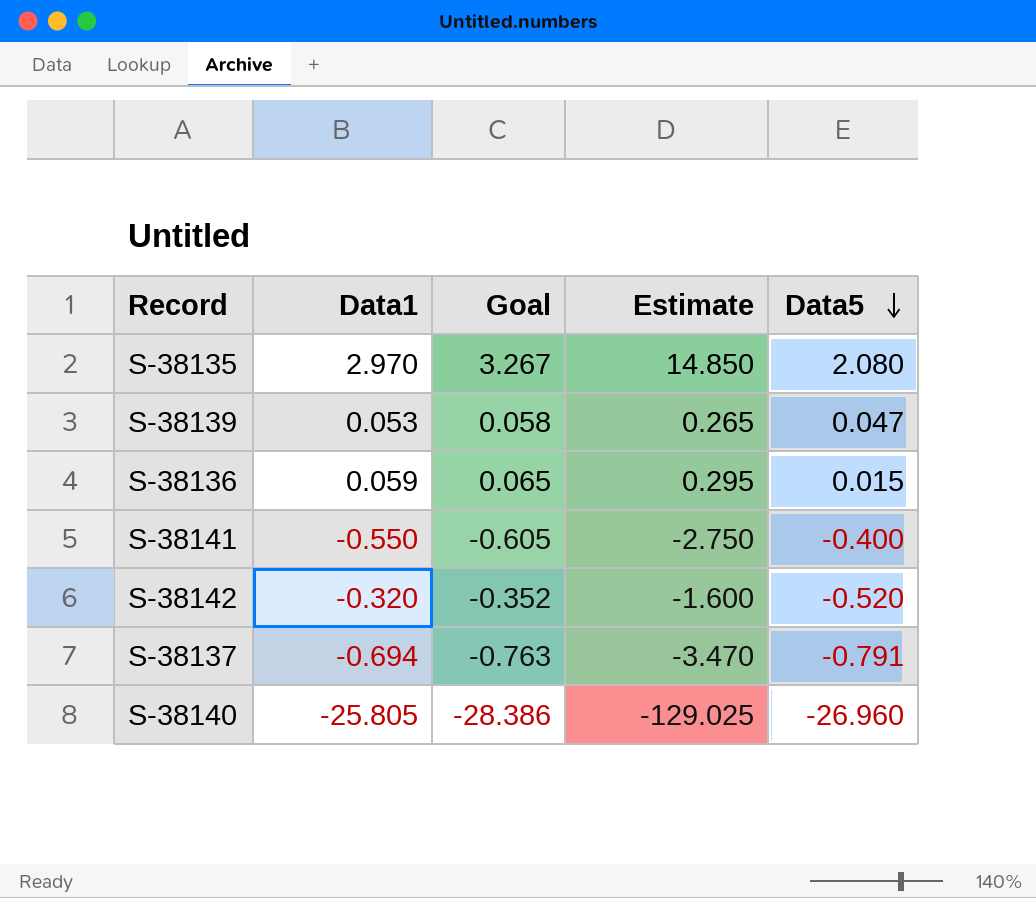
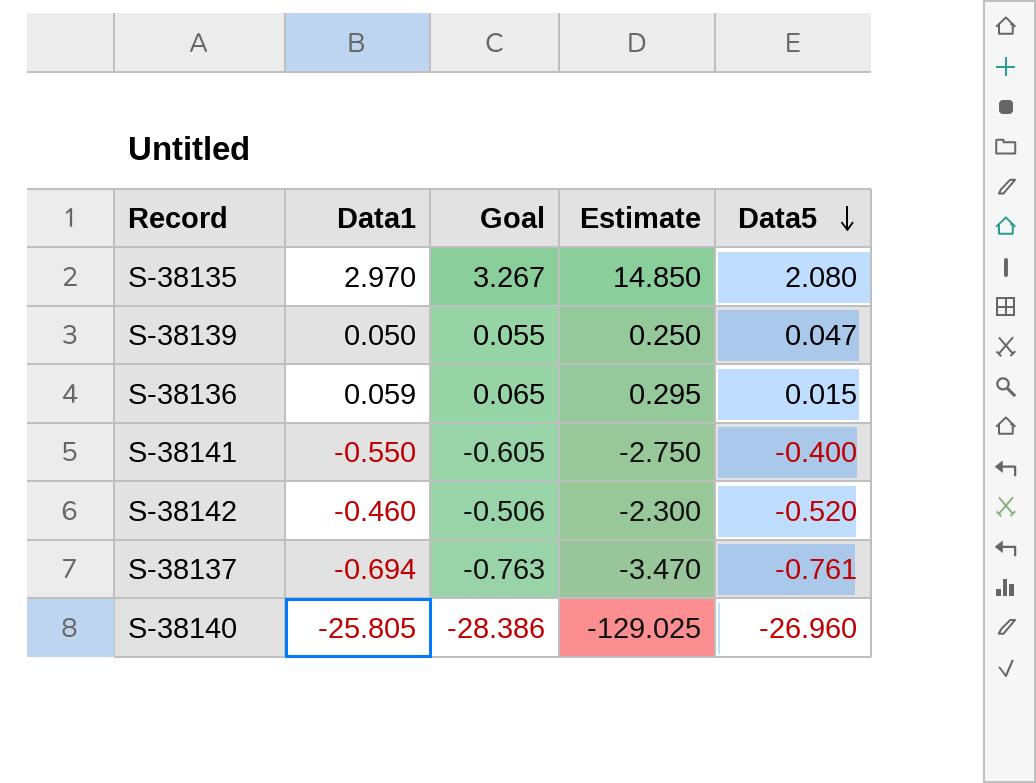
S-38139 | Data1: 0.053 -> 0.050
S-38139 | Goal: 0.058 -> 0.055
S-38139 | Estimate: 0.265 -> 0.250
S-38142 | Data1: -0.320 -> -0.460
S-38142 | Goal: -0.352 -> -0.506
S-38142 | Estimate: -1.600 -> -2.300
S-38137 | Data5: -0.791 -> -0.761

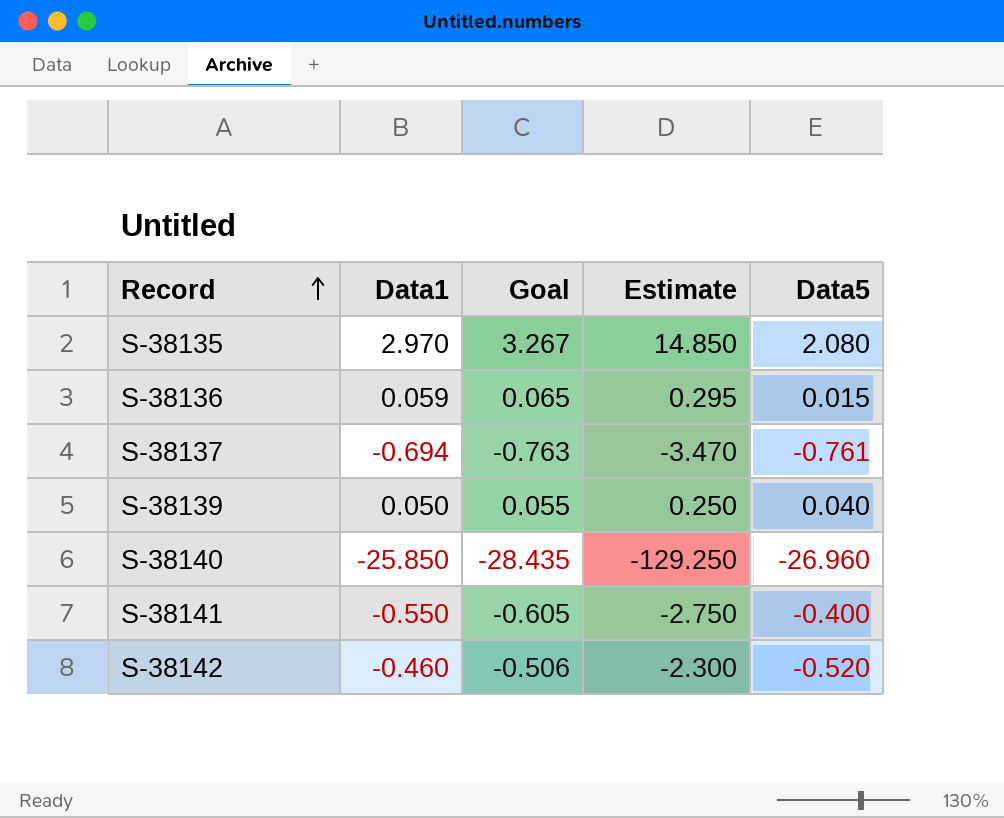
row order: Data5 descending -> Record ascending
S-38139 | Data5: 0.047 -> 0.040
S-38140 | Data1: -25.805 -> -25.850
S-38140 | Goal: -28.386 -> -28.435
S-38140 | Estimate: -129.025 -> -129.250

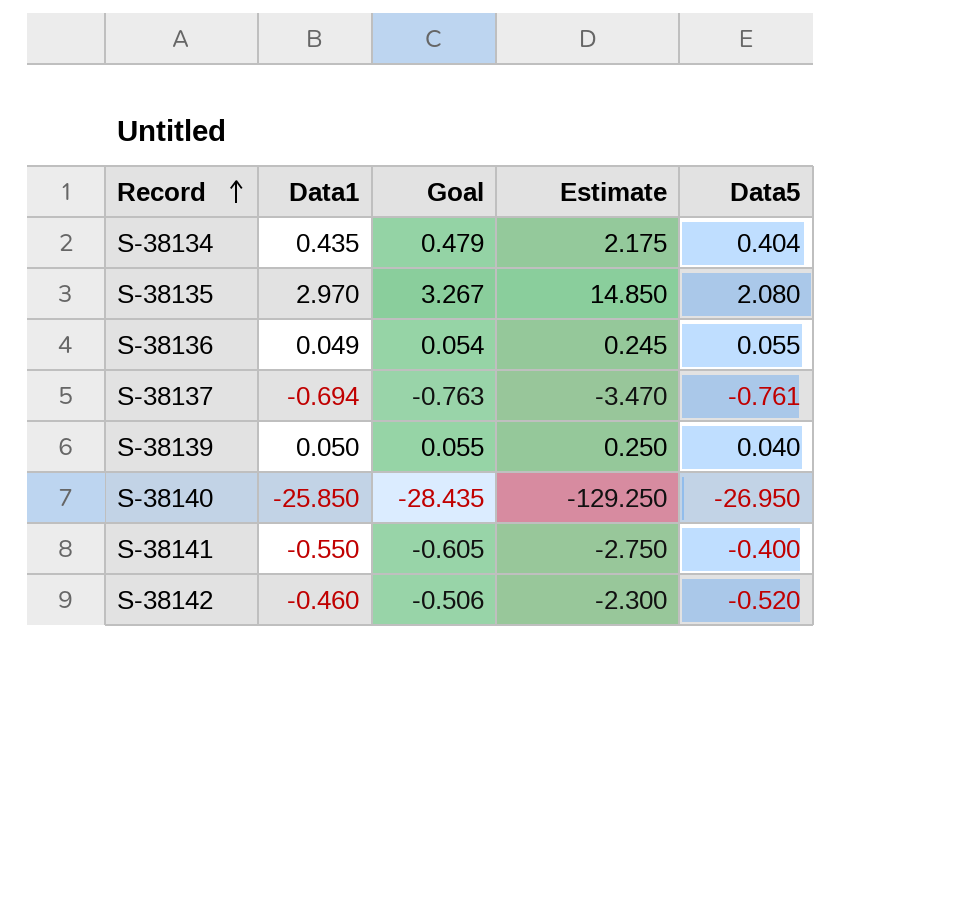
row S-38134: none -> 0.435 | 0.479 | 2.175 | 0.404
S-38136 | Data1: 0.059 -> 0.049
S-38136 | Goal: 0.065 -> 0.054
S-38136 | Estimate: 0.295 -> 0.245
S-38136 | Data5: 0.015 -> 0.055
S-38140 | Data5: -26.960 -> -26.950

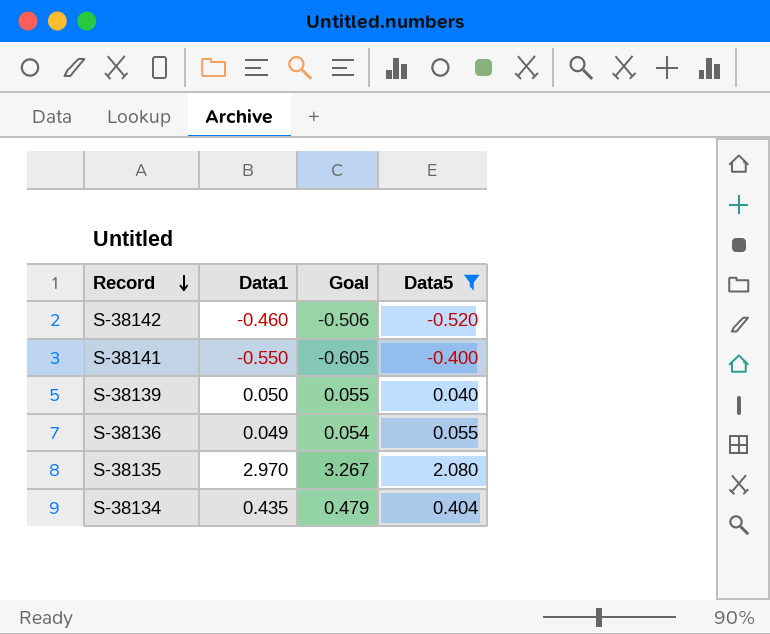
filter: none -> Data5 >= -0.520
row order: Record ascending -> Record descending
column Estimate | formula: [Data1] * 5 -> none

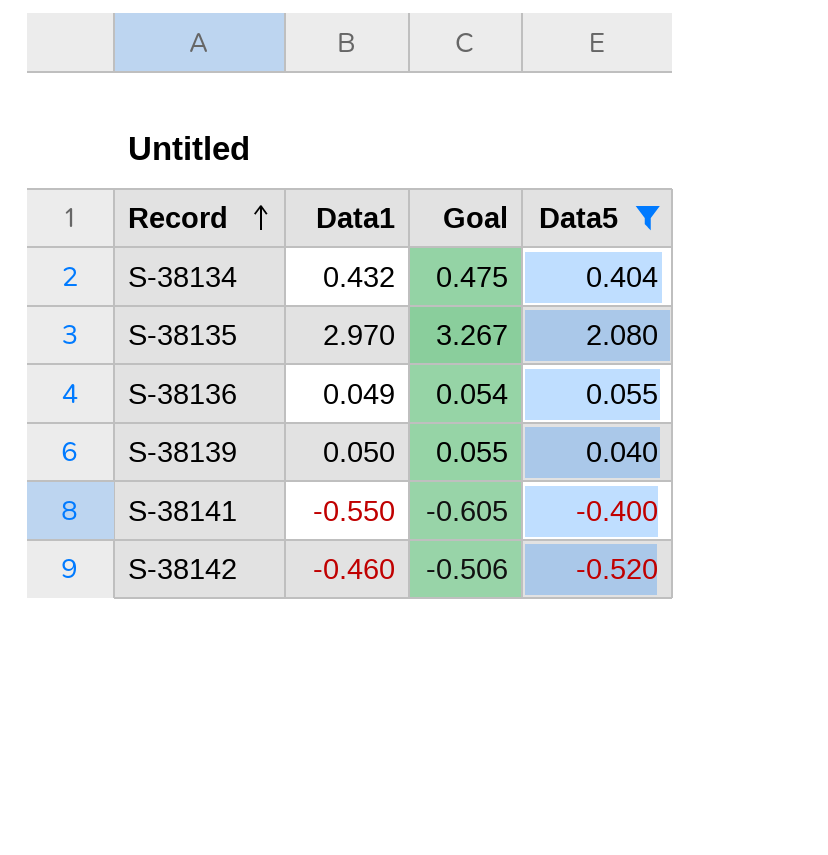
row order: Record descending -> Record ascending
S-38134 | Data1: 0.435 -> 0.432
S-38134 | Goal: 0.479 -> 0.475

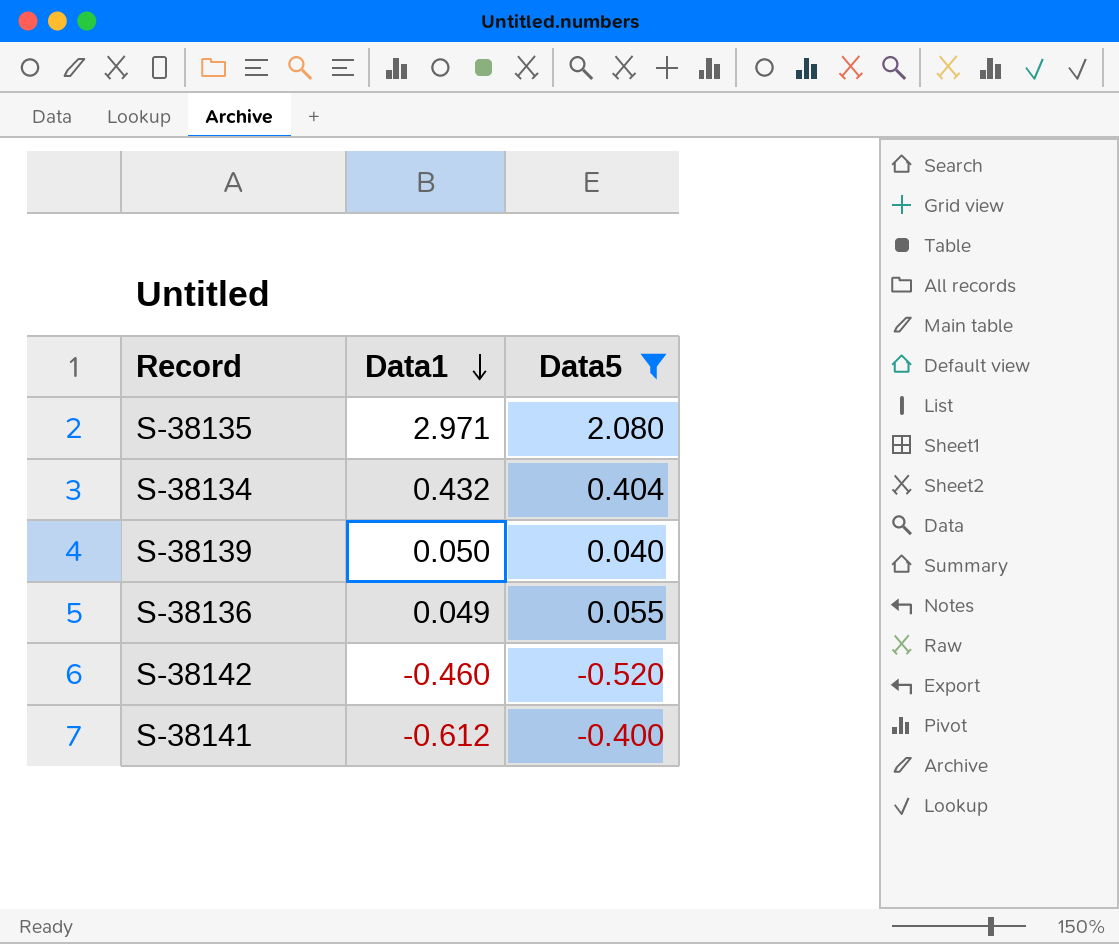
row order: Record ascending -> Data1 descending
column Goal | formula: [Data1] * 1.1 -> none
S-38135 | Data1: 2.970 -> 2.971
S-38141 | Data1: -0.550 -> -0.612

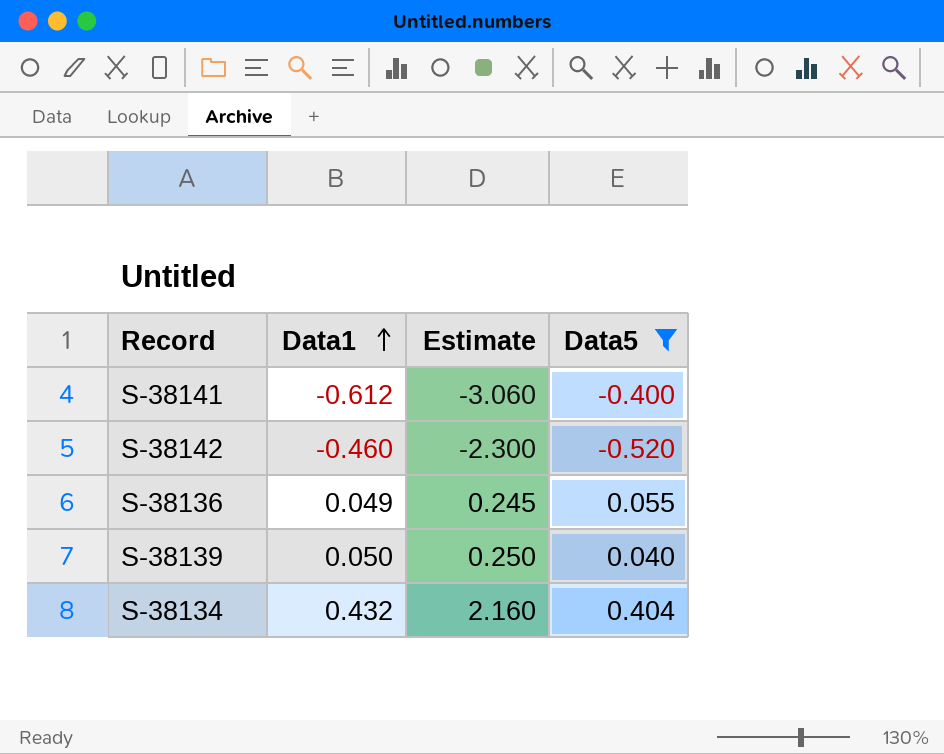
row order: Data1 descending -> Data1 ascending
column Estimate | formula: none -> [Data1] * 5
row S-38135: 2.971 | 2.080 -> none

